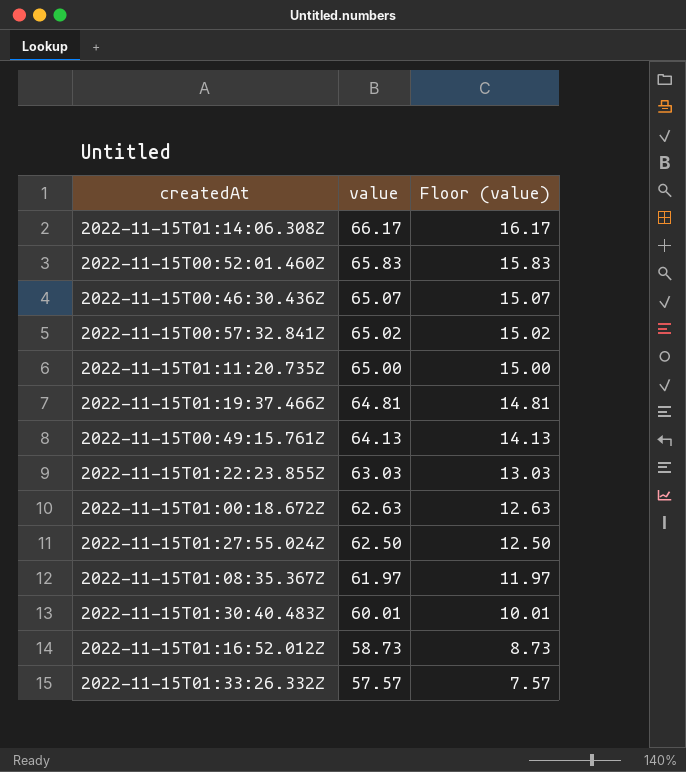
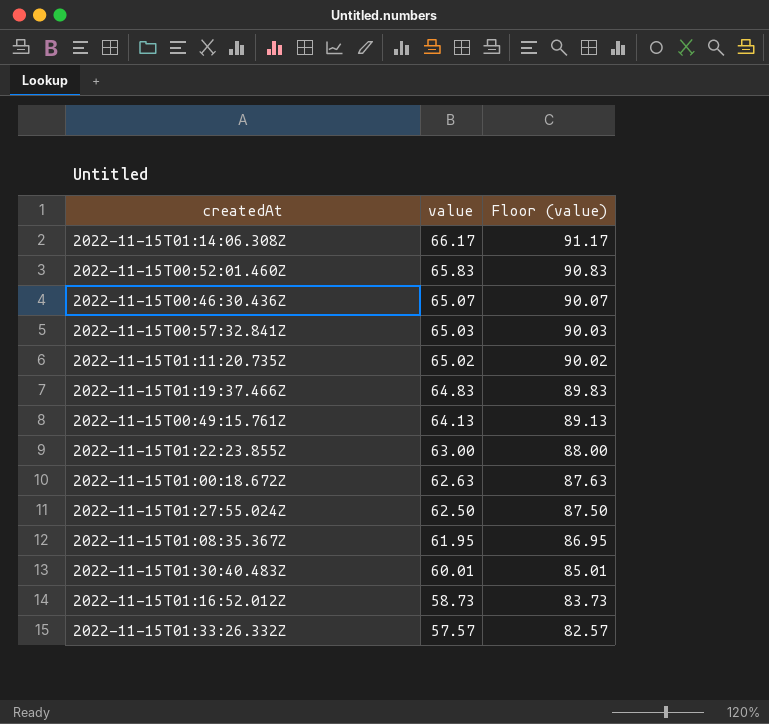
column Floor (value) | formula: [value] - 50 -> [value] + 25
2022-11-15T00:57:32.841Z | value: 65.02 -> 65.03
2022-11-15T01:11:20.735Z | value: 65.00 -> 65.02
2022-11-15T01:19:37.466Z | value: 64.81 -> 64.83
2022-11-15T01:22:23.855Z | value: 63.03 -> 63.00
2022-11-15T01:08:35.367Z | value: 61.97 -> 61.95

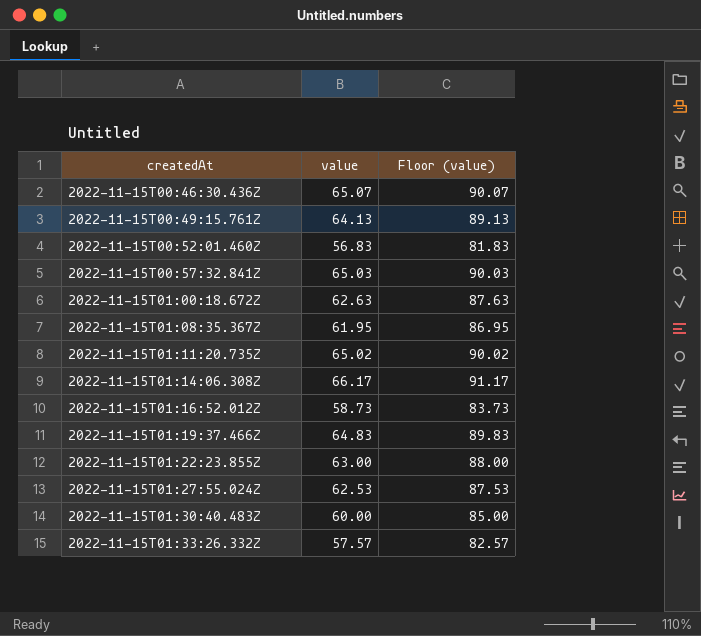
row order: value descending -> createdAt ascending
2022-11-15T00:52:01.460Z | value: 65.83 -> 56.83
2022-11-15T00:52:01.460Z | Floor (value): 90.83 -> 81.83
2022-11-15T01:27:55.024Z | value: 62.50 -> 62.53
2022-11-15T01:27:55.024Z | Floor (value): 87.50 -> 87.53
2022-11-15T01:30:40.483Z | value: 60.01 -> 60.00
2022-11-15T01:30:40.483Z | Floor (value): 85.01 -> 85.00

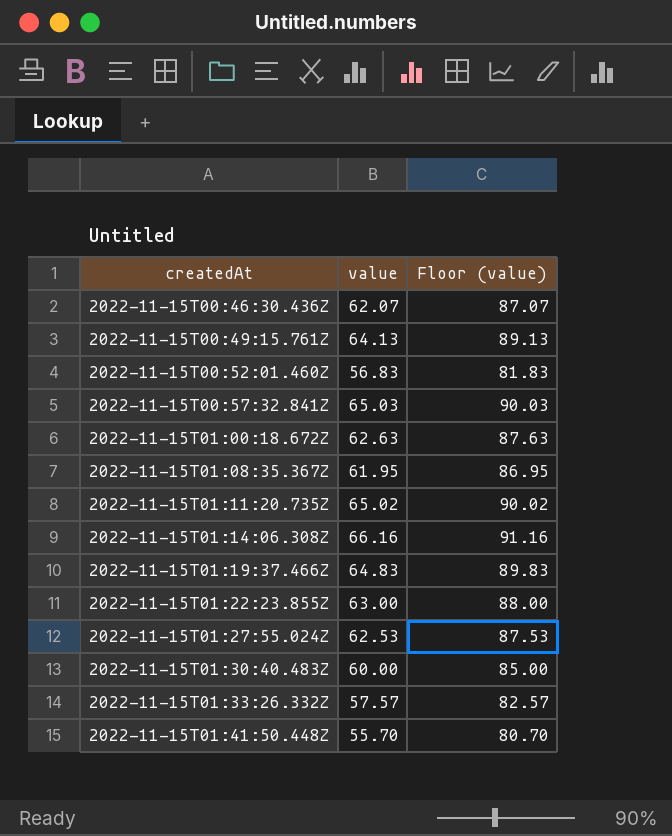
row 2022-11-15T01:16:52.012Z: 58.73 | 83.73 -> none
2022-11-15T00:46:30.436Z | value: 65.07 -> 62.07
2022-11-15T00:46:30.436Z | Floor (value): 90.07 -> 87.07
2022-11-15T01:14:06.308Z | value: 66.17 -> 66.16
2022-11-15T01:14:06.308Z | Floor (value): 91.17 -> 91.16
row 2022-11-15T01:41:50.448Z: none -> 55.70 | 80.70

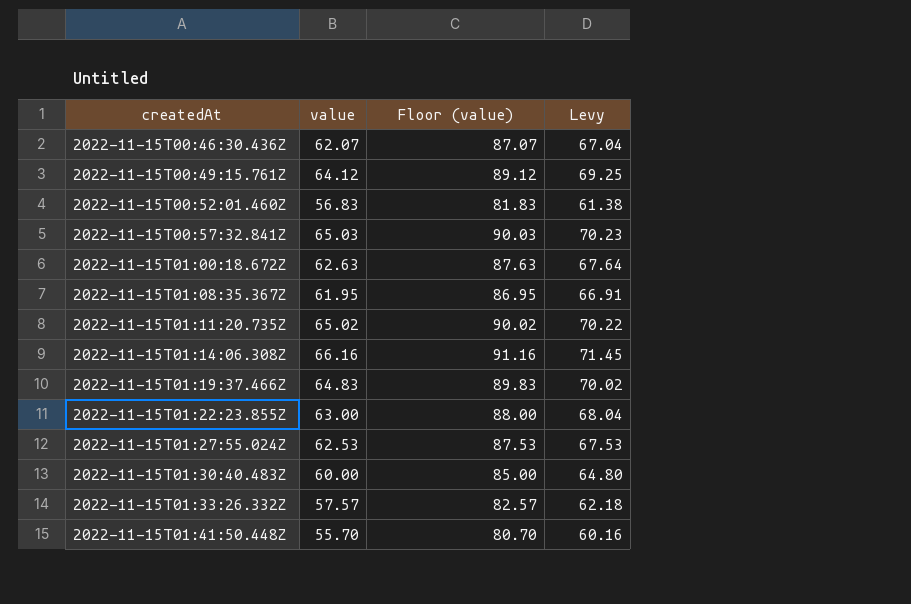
column Levy | formula: none -> [value] * 1.08
2022-11-15T00:49:15.761Z | value: 64.13 -> 64.12
2022-11-15T00:49:15.761Z | Floor (value): 89.13 -> 89.12

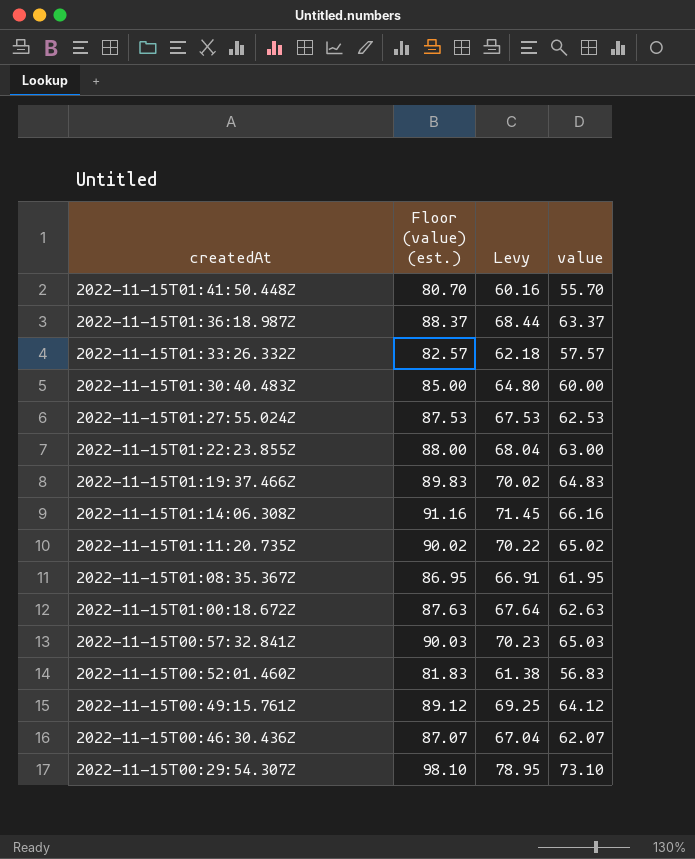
row order: createdAt ascending -> createdAt descending
column name: Floor (value) -> Floor (value) (est.)
column value | position: 2 -> 4
row 2022-11-15T01:36:18.987Z: none -> 88.37 | 68.44 | 63.37
row 2022-11-15T00:29:54.307Z: none -> 98.10 | 78.95 | 73.10

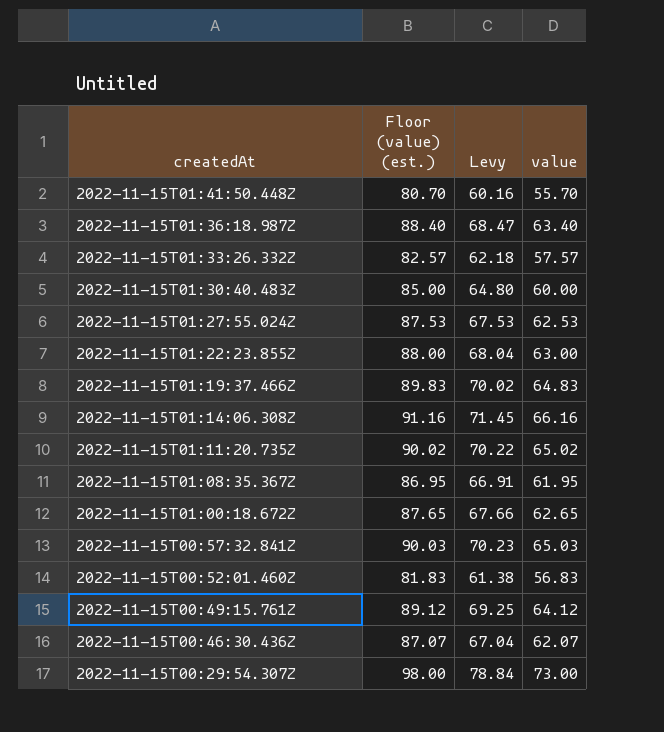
2022-11-15T01:36:18.987Z | Floor (value) (est.): 88.37 -> 88.40
2022-11-15T01:36:18.987Z | Levy: 68.44 -> 68.47
2022-11-15T01:36:18.987Z | value: 63.37 -> 63.40
2022-11-15T01:00:18.672Z | Floor (value) (est.): 87.63 -> 87.65
2022-11-15T01:00:18.672Z | Levy: 67.64 -> 67.66
2022-11-15T01:00:18.672Z | value: 62.63 -> 62.65
2022-11-15T00:29:54.307Z | Floor (value) (est.): 98.10 -> 98.00
2022-11-15T00:29:54.307Z | Levy: 78.95 -> 78.84
2022-11-15T00:29:54.307Z | value: 73.10 -> 73.00

